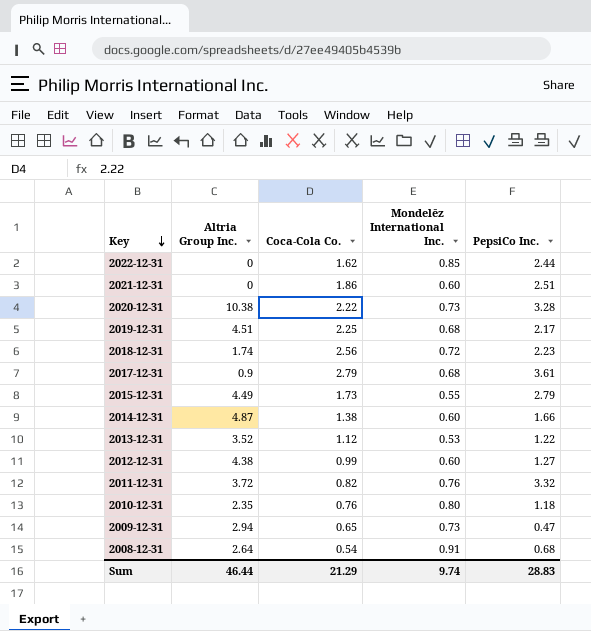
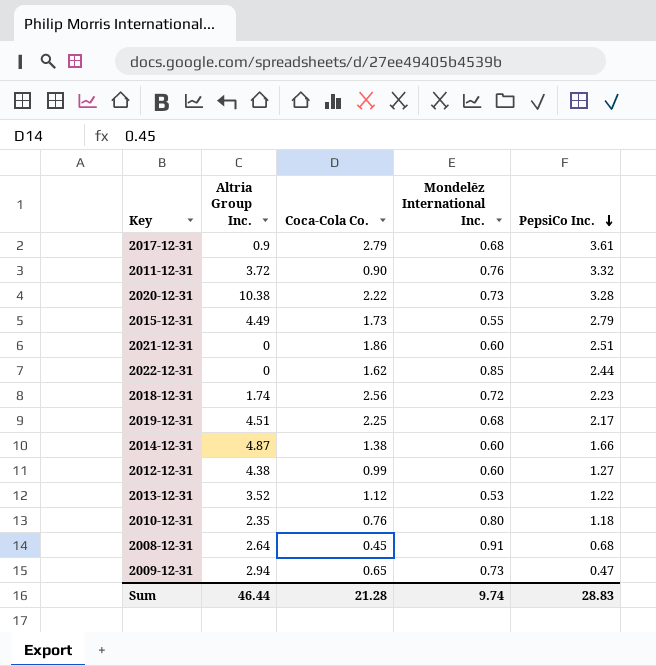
row order: Key descending -> PepsiCo Inc. descending
2011-12-31 | Coca-Cola Co.: 0.82 -> 0.90
2008-12-31 | Coca-Cola Co.: 0.54 -> 0.45
Sum | Coca-Cola Co.: 21.29 -> 21.28

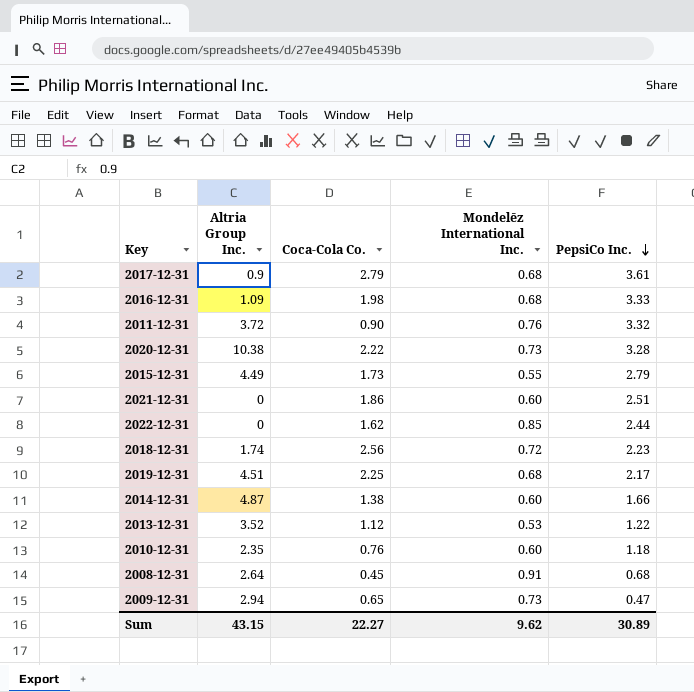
row 2012-12-31: 4.38 | 0.99 | 0.60 | 1.27 -> none
row 2016-12-31: none -> 1.09 | 1.98 | 0.68 | 3.33
2010-12-31 | Mondelēz International Inc.: 0.80 -> 0.60
Sum | Altria Group Inc.: 46.44 -> 43.15
Sum | Coca-Cola Co.: 21.28 -> 22.27
Sum | Mondelēz International Inc.: 9.74 -> 9.62
Sum | PepsiCo Inc.: 28.83 -> 30.89

